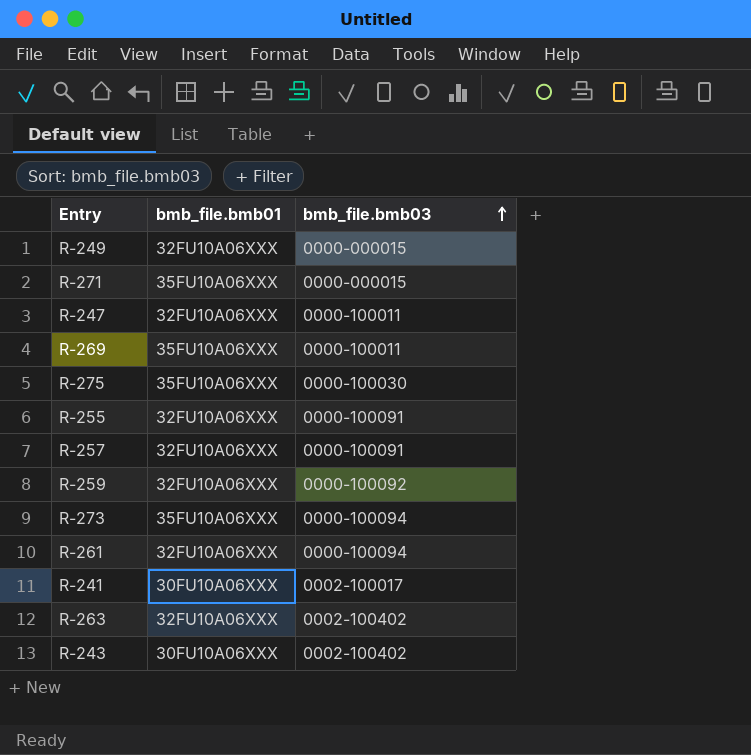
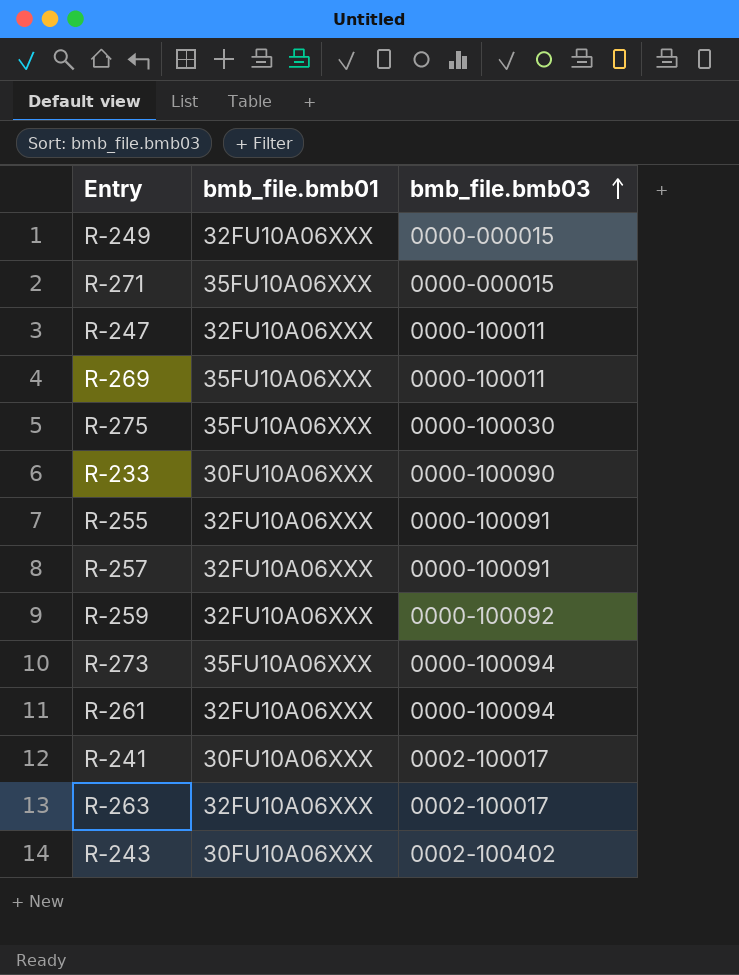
row R-233: none -> 30FU10A06XXX | 0000-100090
R-263 | bmb_file.bmb03: 0002-100402 -> 0002-100017

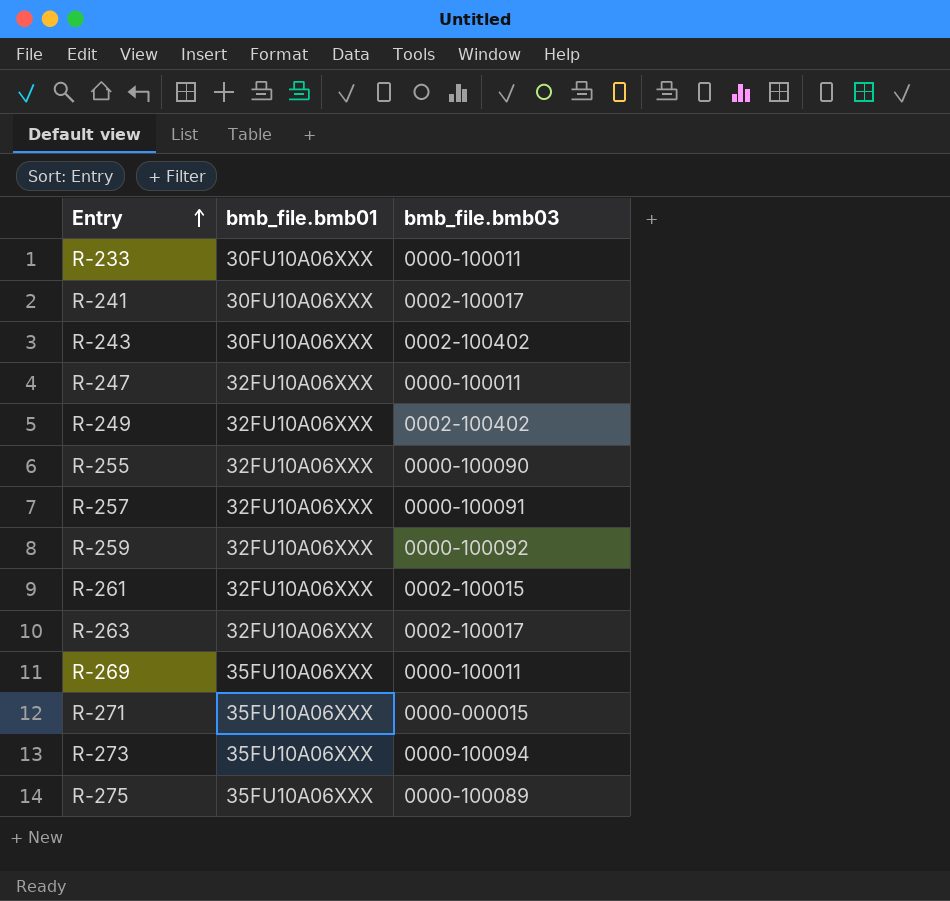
row order: bmb_file.bmb03 ascending -> Entry ascending
R-233 | bmb_file.bmb03: 0000-100090 -> 0000-100011
R-249 | bmb_file.bmb03: 0000-000015 -> 0002-100402
R-255 | bmb_file.bmb03: 0000-100091 -> 0000-100090
R-261 | bmb_file.bmb03: 0000-100094 -> 0002-100015
R-275 | bmb_file.bmb03: 0000-100030 -> 0000-100089

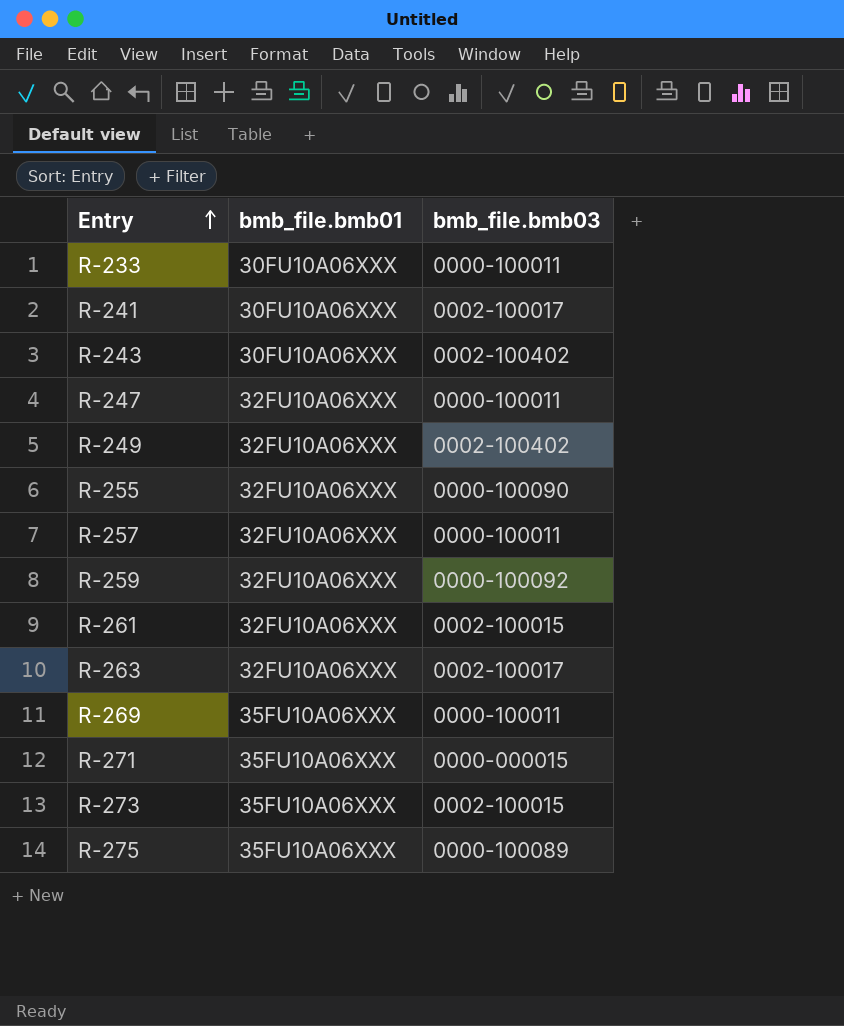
R-257 | bmb_file.bmb03: 0000-100091 -> 0000-100011
R-273 | bmb_file.bmb03: 0000-100094 -> 0002-100015

